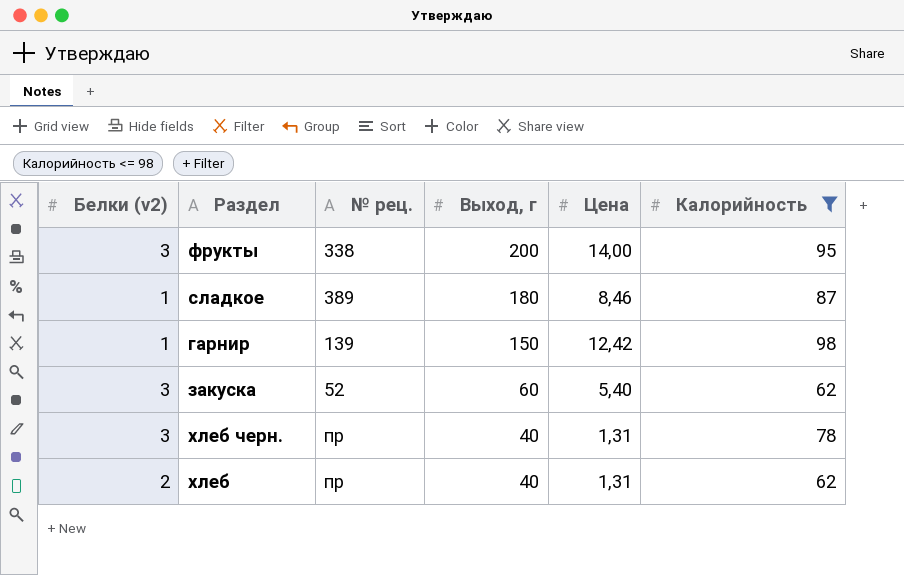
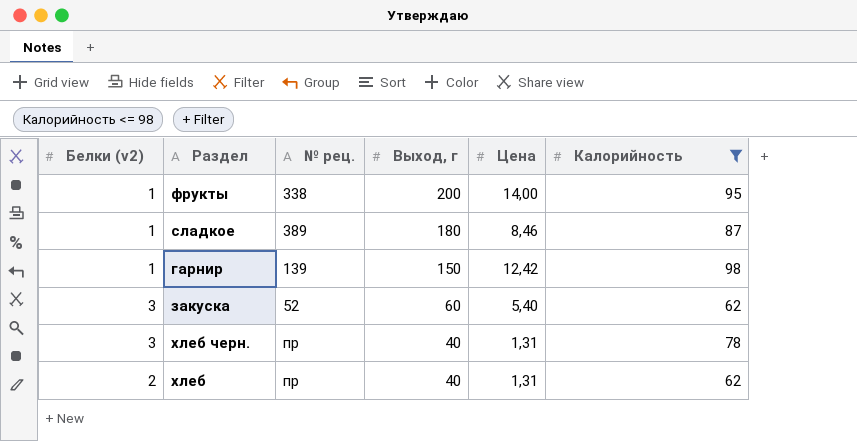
фрукты | Белки (v2): 3 -> 1

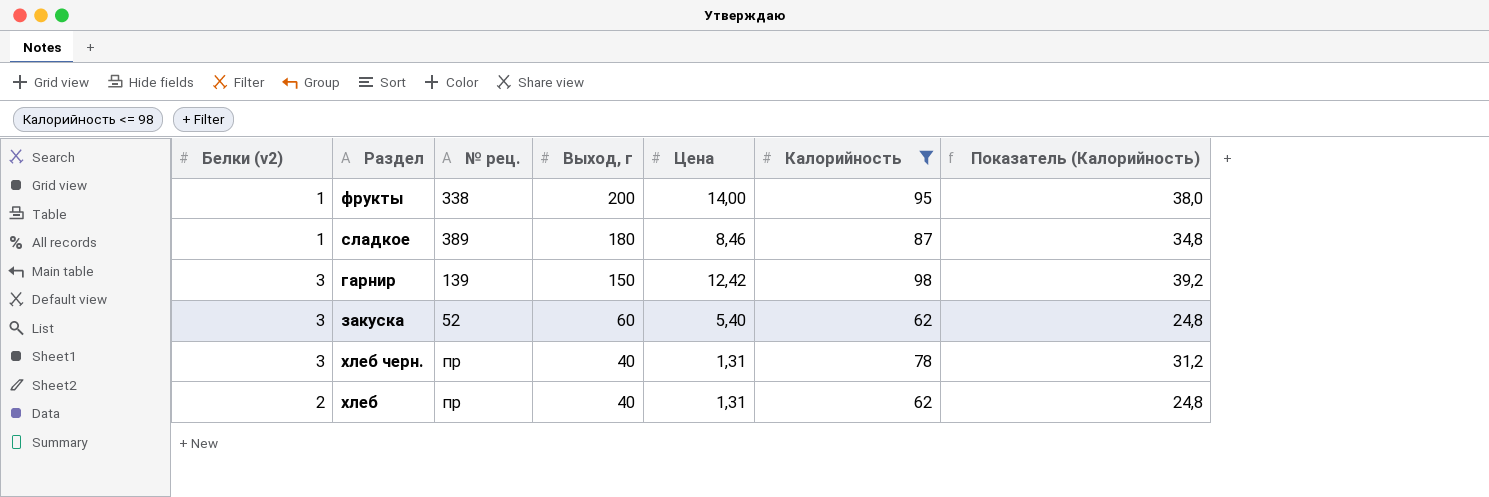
column Показатель (Калорийность) | formula: none -> [Калорийность] * 0,4
гарнир | Белки (v2): 1 -> 3

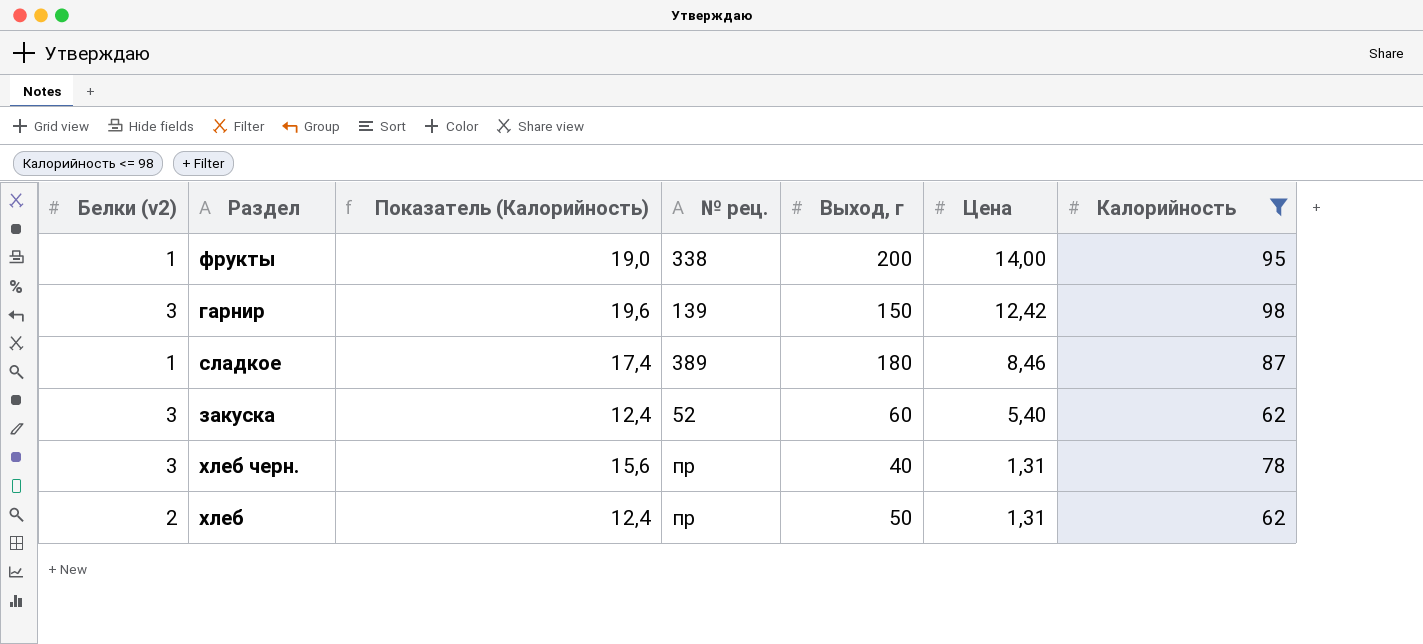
row order: Выход, г descending -> Цена descending
column Показатель (Калорийность) | formula: [Калорийность] * 0,4 -> [Калорийность] * 0,2
column Показатель (Калорийность) | position: 7 -> 3
хлеб | Выход, г: 40 -> 50

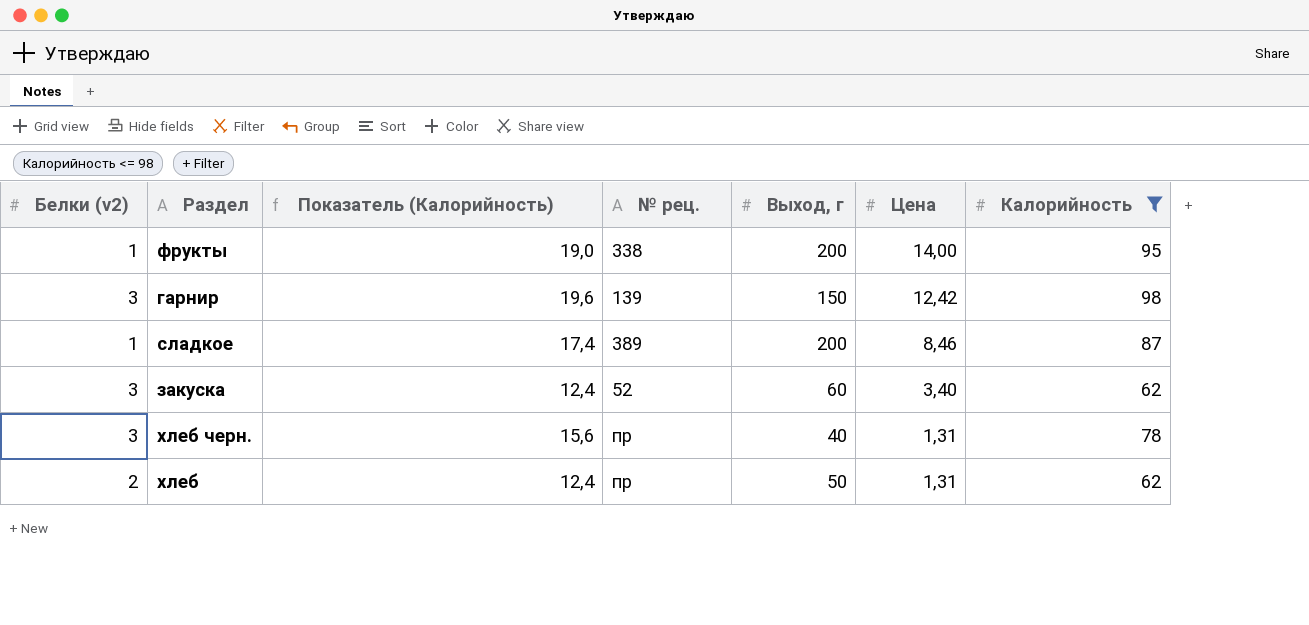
сладкое | Выход, г: 180 -> 200
закуска | Цена: 5,40 -> 3,40

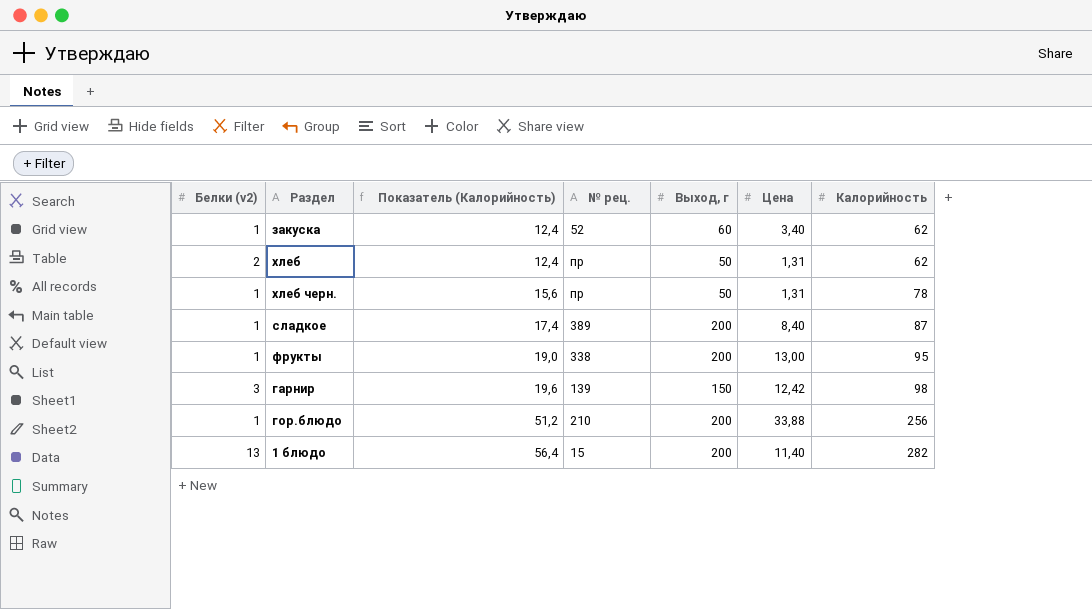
filter: Калорийность <= 98 -> none
row order: Цена descending -> Показатель (Калорийность) ascending
закуска | Белки (v2): 3 -> 1
хлеб черн. | Белки (v2): 3 -> 1
хлеб черн. | Выход, г: 40 -> 50
сладкое | Цена: 8,46 -> 8,40
фрукты | Цена: 14,00 -> 13,00

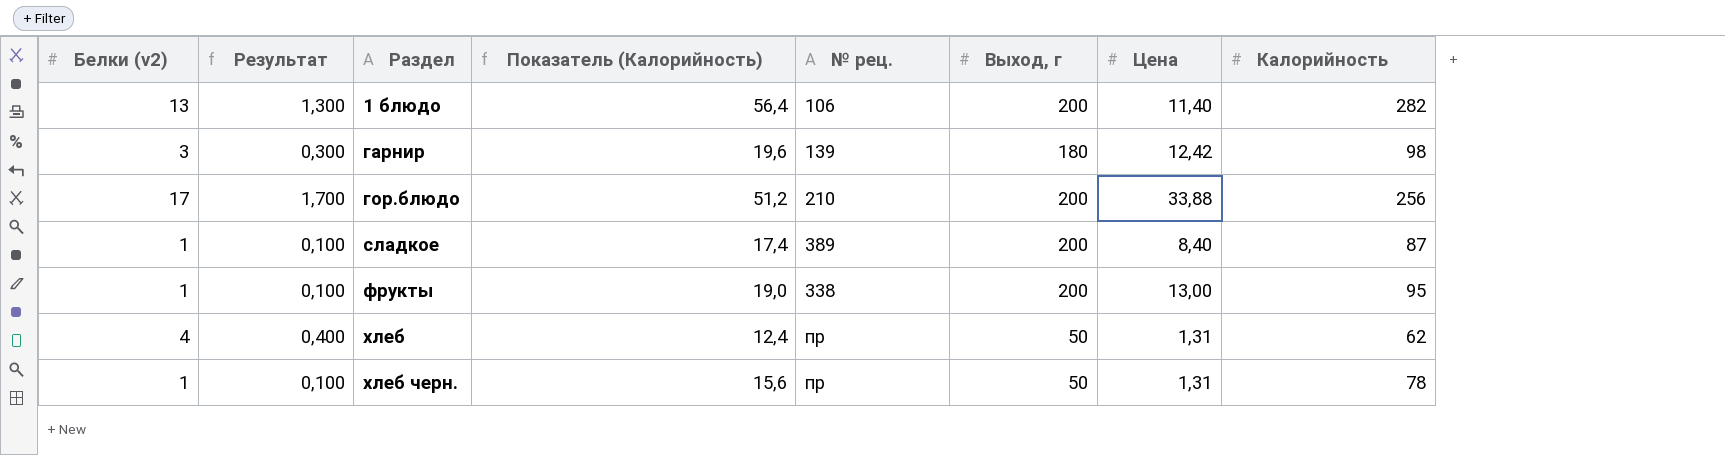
row order: Показатель (Калорийность) ascending -> Раздел ascending
column Результат | formula: none -> [Белки (v2)] * 0,1
row закуска: 1 | 12,4 | 52 | 60 | 3,40 | 62 -> none
1 блюдо | № рец.: 15 -> 106
гарнир | Выход, г: 150 -> 180
гор.блюдо | Белки (v2): 1 -> 17
хлеб | Белки (v2): 2 -> 4

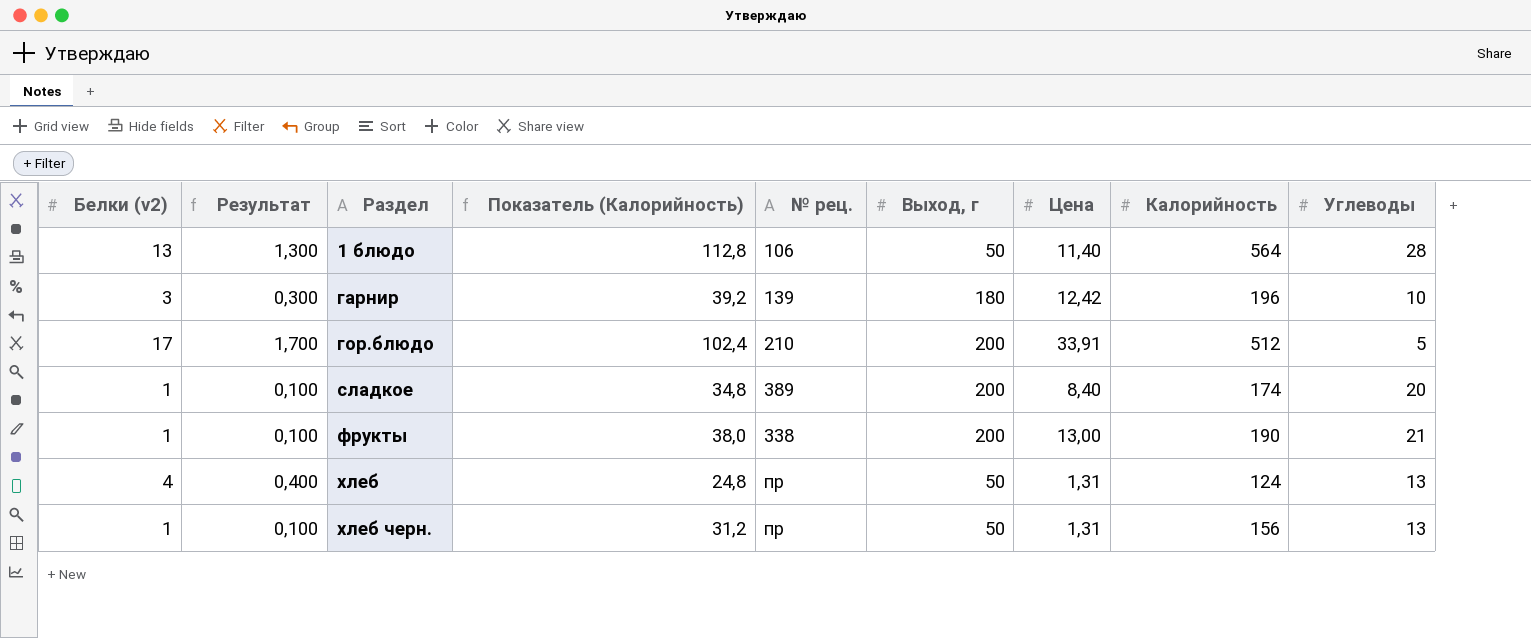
column Углеводы | position: none -> 9
1 блюдо | Показатель (Калорийность): 56,4 -> 112,8
1 блюдо | Выход, г: 200 -> 50
1 блюдо | Калорийность: 282 -> 564
гарнир | Показатель (Калорийность): 19,6 -> 39,2
гарнир | Калорийность: 98 -> 196
гор.блюдо | Показатель (Калорийность): 51,2 -> 102,4
гор.блюдо | Цена: 33,88 -> 33,91
гор.блюдо | Калорийность: 256 -> 512
сладкое | Показатель (Калорийность): 17,4 -> 34,8
сладкое | Калорийность: 87 -> 174
фрукты | Показатель (Калорийность): 19,0 -> 38,0
фрукты | Калорийность: 95 -> 190
хлеб | Показатель (Калорийность): 12,4 -> 24,8
хлеб | Калорийность: 62 -> 124
хлеб черн. | Показатель (Калорийность): 15,6 -> 31,2
хлеб черн. | Калорийность: 78 -> 156

